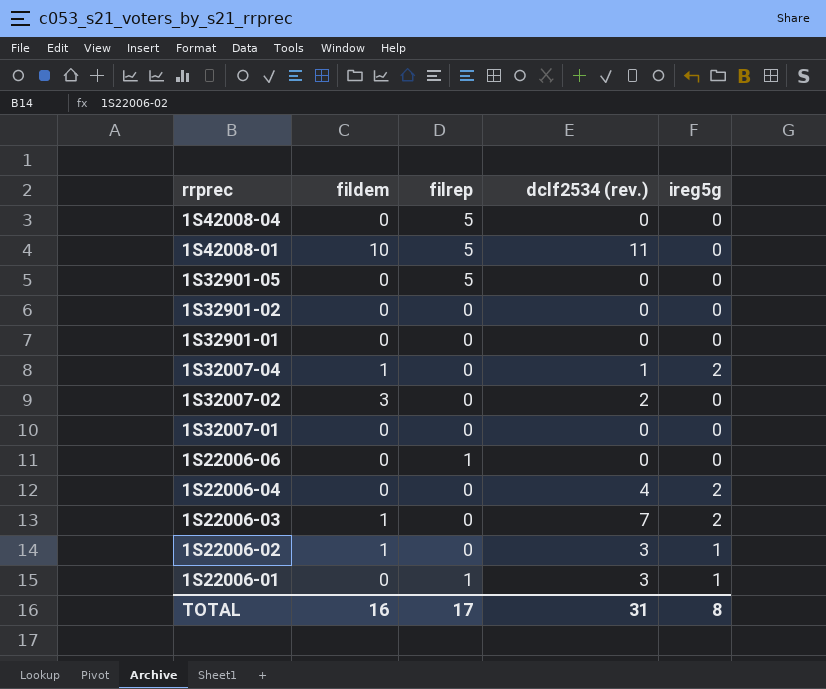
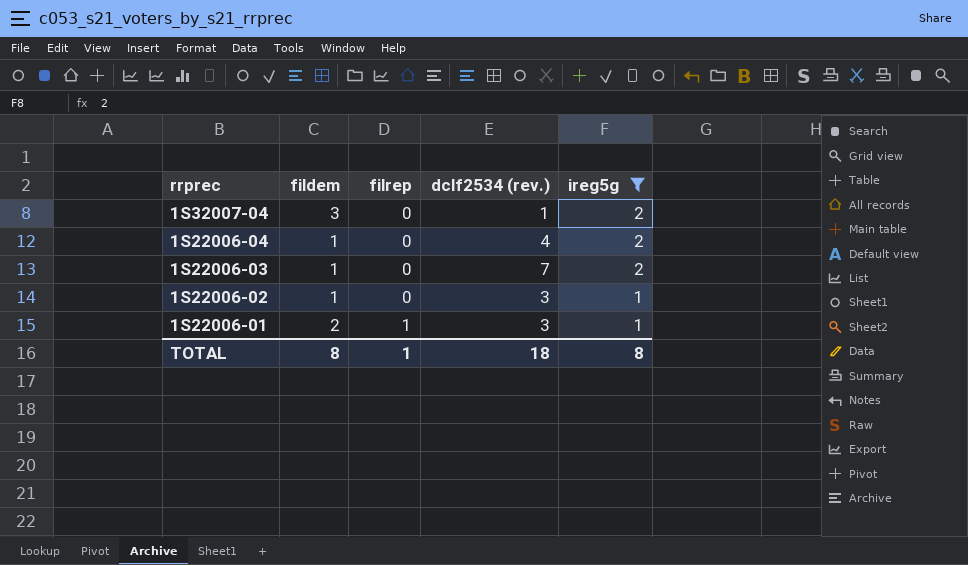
filter: none -> ireg5g != 0
1S32007-04 | fildem: 1 -> 3
1S22006-04 | fildem: 0 -> 1
1S22006-01 | fildem: 0 -> 2
TOTAL | fildem: 16 -> 8
TOTAL | filrep: 17 -> 1
TOTAL | dclf2534 (rev.): 31 -> 18

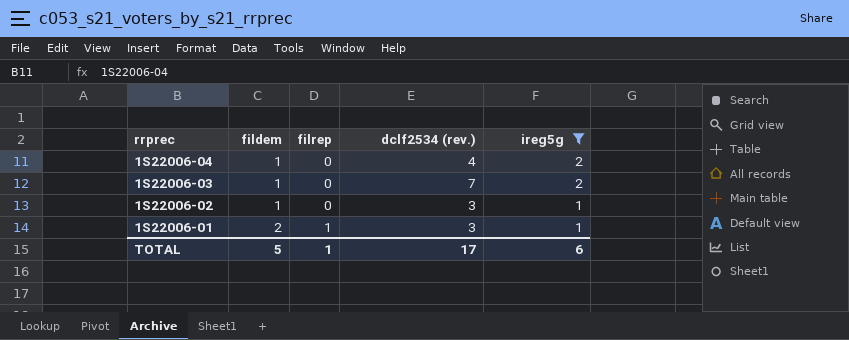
row 1S32007-04: 3 | 0 | 1 | 2 -> none
TOTAL | fildem: 8 -> 5
TOTAL | dclf2534 (rev.): 18 -> 17
TOTAL | ireg5g: 8 -> 6

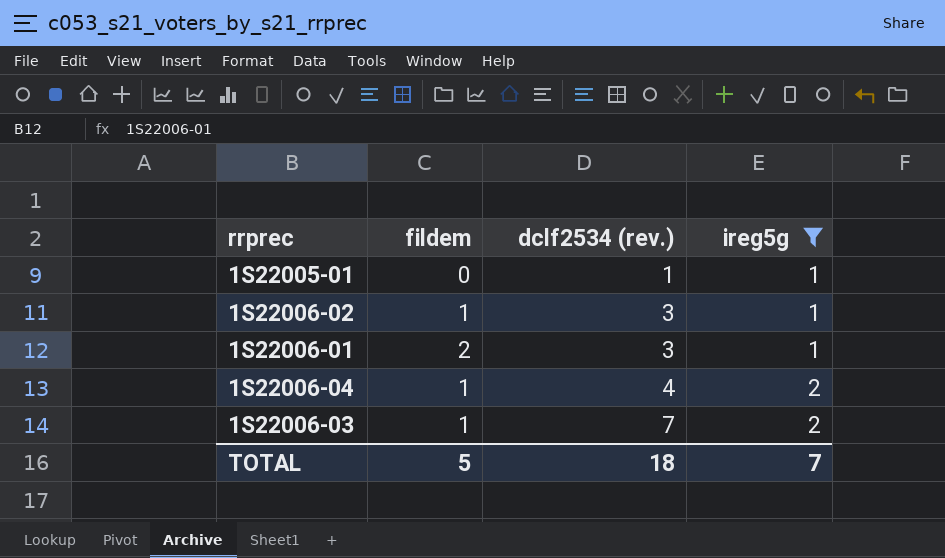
row order: rrprec descending -> dclf2534 (rev.) ascending
column filrep | position: 3 -> none
row 1S22005-01: none -> 0 | 1 | 1
TOTAL | dclf2534 (rev.): 17 -> 18
TOTAL | ireg5g: 6 -> 7

